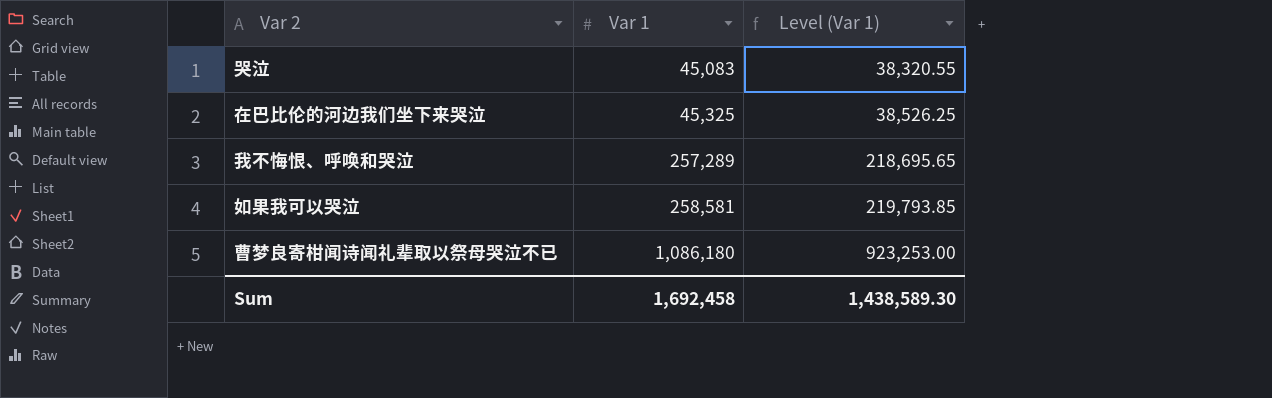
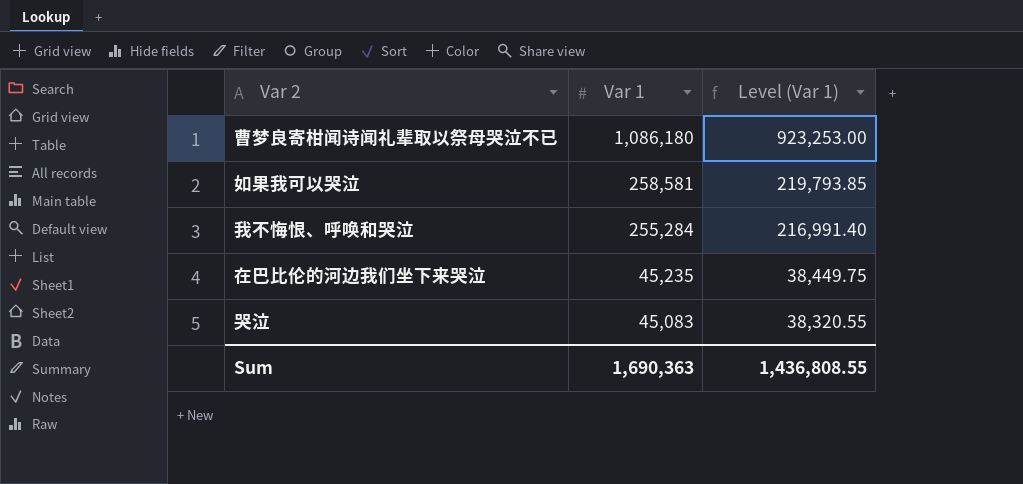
row order: Var 1 ascending -> Var 1 descending
我不悔恨、呼唤和哭泣 | Var 1: 257,289 -> 255,284
我不悔恨、呼唤和哭泣 | Level (Var 1): 218,695.65 -> 216,991.40
在巴比伦的河边我们坐下来哭泣 | Var 1: 45,325 -> 45,235
在巴比伦的河边我们坐下来哭泣 | Level (Var 1): 38,526.25 -> 38,449.75
Sum | Var 1: 1,692,458 -> 1,690,363
Sum | Level (Var 1): 1,438,589.30 -> 1,436,808.55

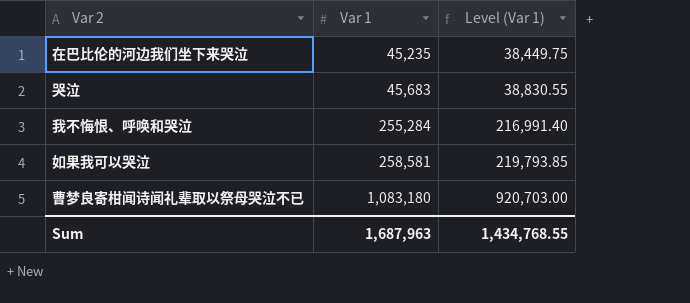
row order: Var 1 descending -> Var 1 ascending
哭泣 | Var 1: 45,083 -> 45,683
哭泣 | Level (Var 1): 38,320.55 -> 38,830.55
曹梦良寄柑闻诗闻礼辈取以祭母哭泣不已 | Var 1: 1,086,180 -> 1,083,180
曹梦良寄柑闻诗闻礼辈取以祭母哭泣不已 | Level (Var 1): 923,253.00 -> 920,703.00
Sum | Var 1: 1,690,363 -> 1,687,963
Sum | Level (Var 1): 1,436,808.55 -> 1,434,768.55

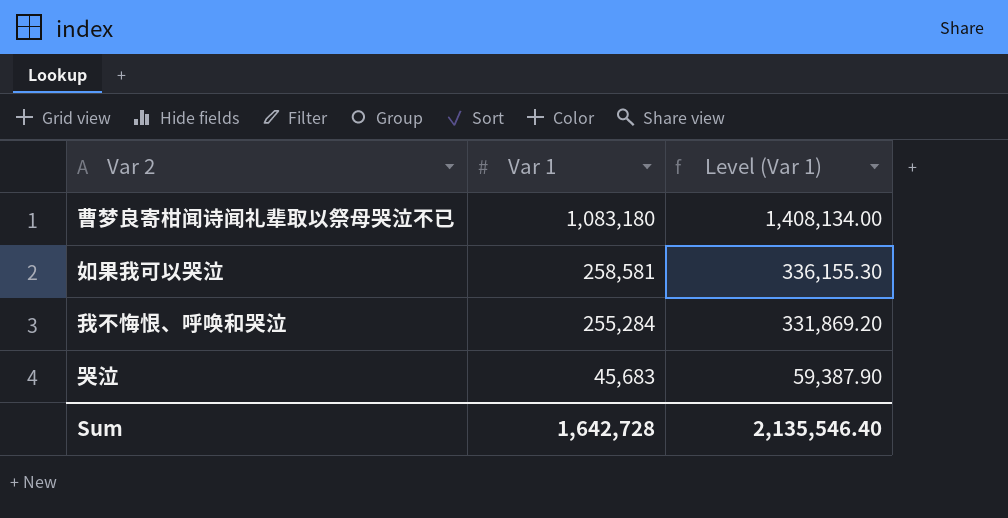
row order: Var 1 ascending -> Var 1 descending
column Level (Var 1) | formula: [Var 1] * 0.85 -> [Var 1] * 1.3
row 在巴比伦的河边我们坐下来哭泣: 45,235 | 38,449.75 -> none
Sum | Var 1: 1,687,963 -> 1,642,728
Sum | Level (Var 1): 1,434,768.55 -> 2,135,546.40

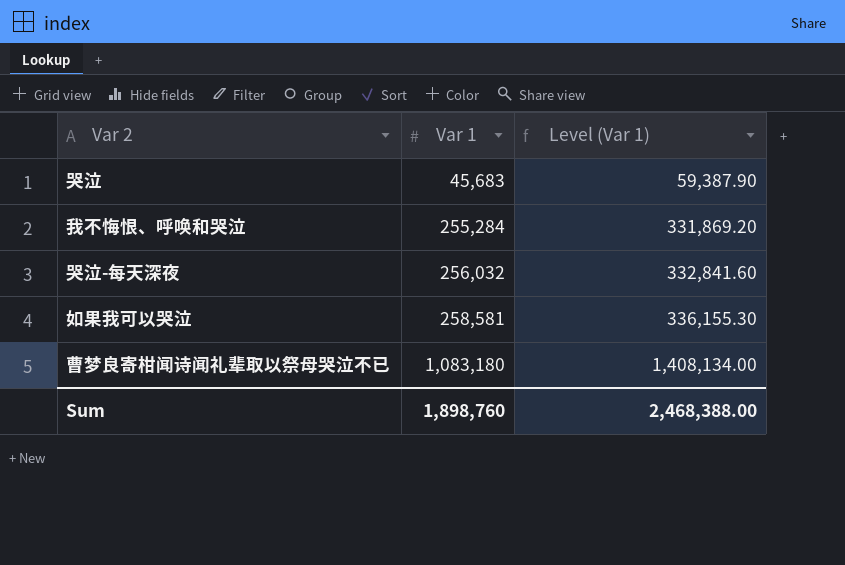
row order: Var 1 descending -> Var 1 ascending
row 哭泣-每天深夜: none -> 256,032 | 332,841.60
Sum | Var 1: 1,642,728 -> 1,898,760
Sum | Level (Var 1): 2,135,546.40 -> 2,468,388.00

